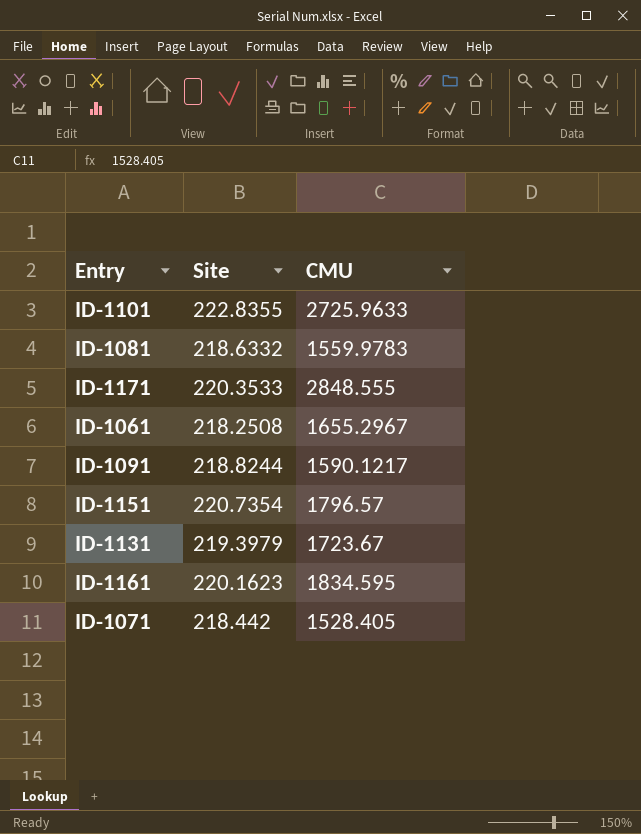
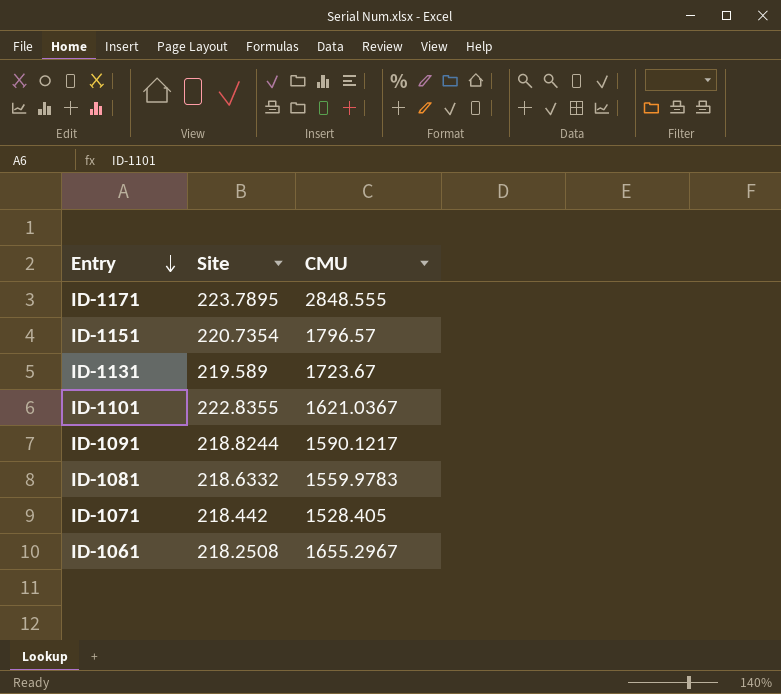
row order: none -> Entry descending
row ID-1161: 220.1623 | 1834.595 -> none
ID-1171 | Site: 220.3533 -> 223.7895
ID-1131 | Site: 219.3979 -> 219.589
ID-1101 | CMU: 2725.9633 -> 1621.0367

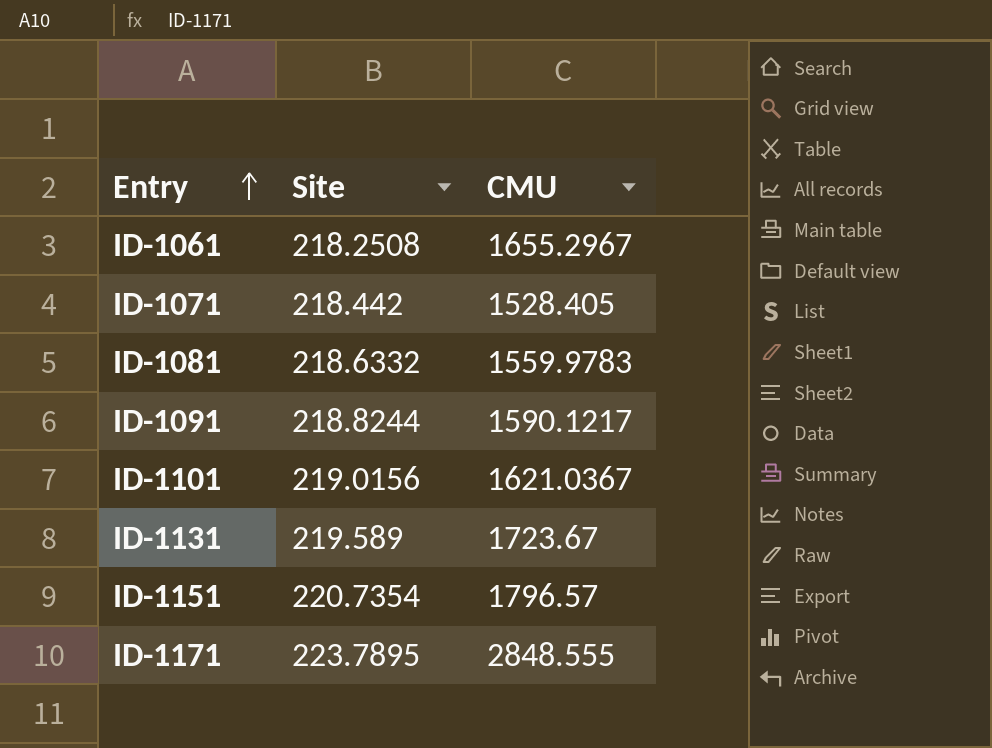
row order: Entry descending -> Entry ascending
ID-1101 | Site: 222.8355 -> 219.0156

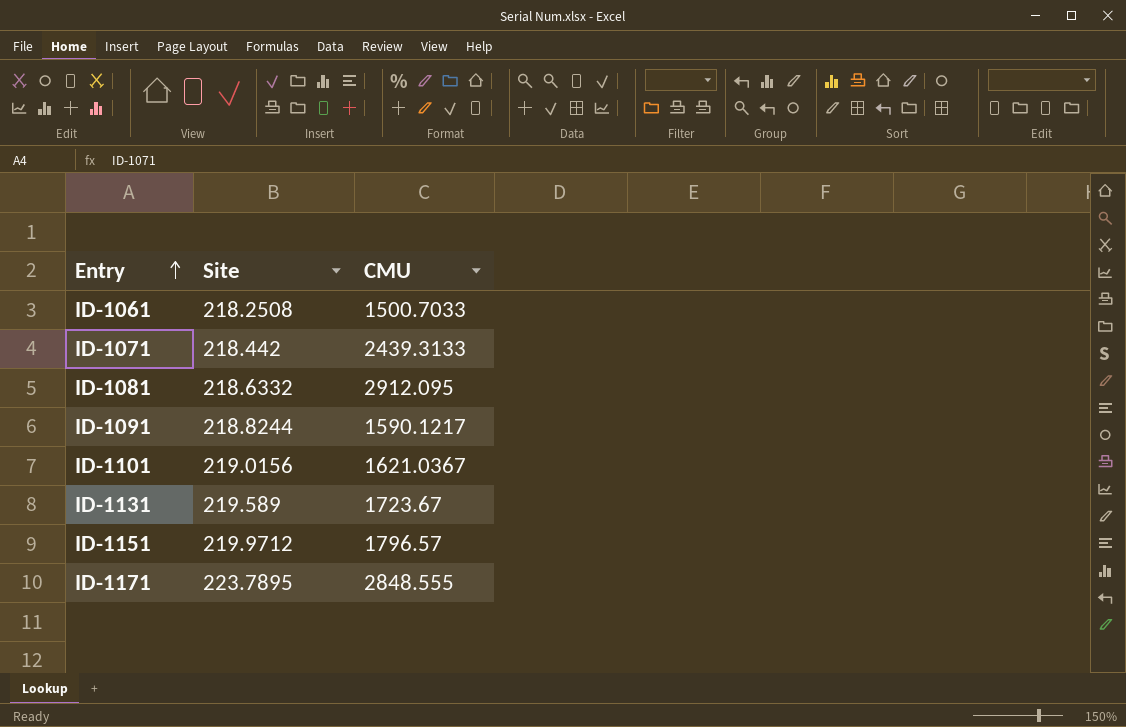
ID-1061 | CMU: 1655.2967 -> 1500.7033
ID-1071 | CMU: 1528.405 -> 2439.3133
ID-1081 | CMU: 1559.9783 -> 2912.095
ID-1151 | Site: 220.7354 -> 219.9712

